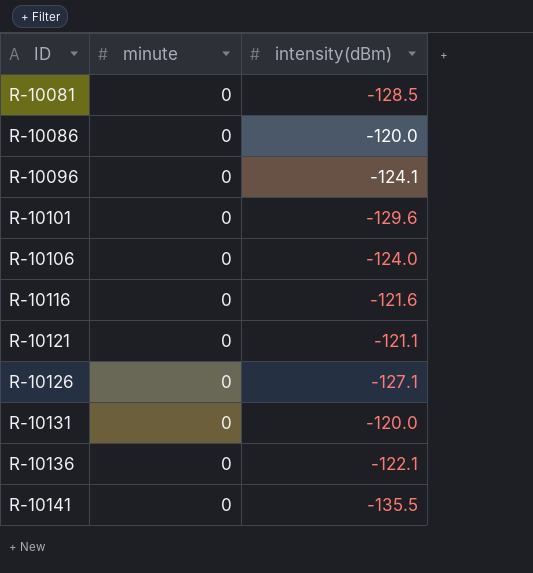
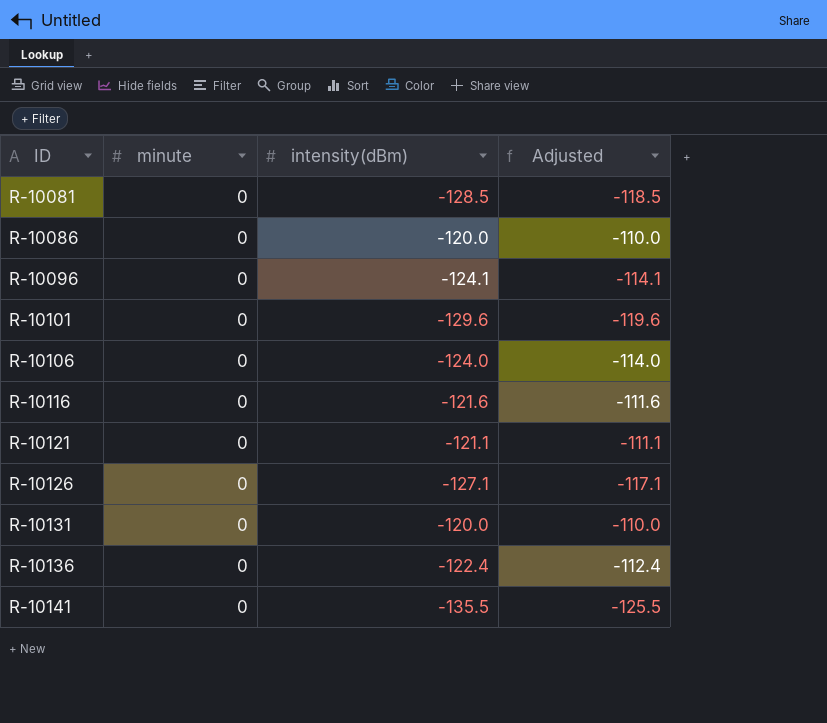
column Adjusted | formula: none -> [intensity(dBm)] + 10
R-10136 | intensity(dBm): -122.1 -> -122.4

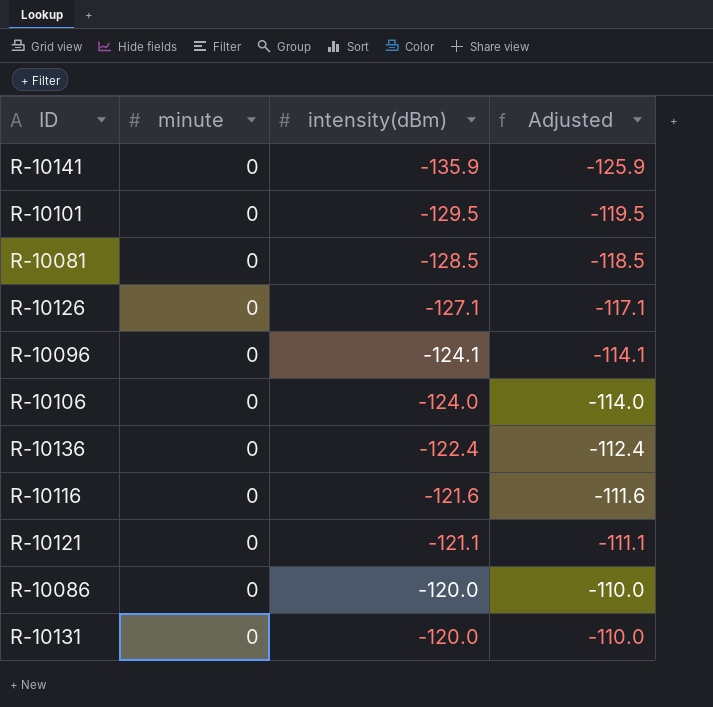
row order: ID ascending -> intensity(dBm) ascending
R-10141 | intensity(dBm): -135.5 -> -135.9
R-10141 | Adjusted: -125.5 -> -125.9
R-10101 | intensity(dBm): -129.6 -> -129.5
R-10101 | Adjusted: -119.6 -> -119.5

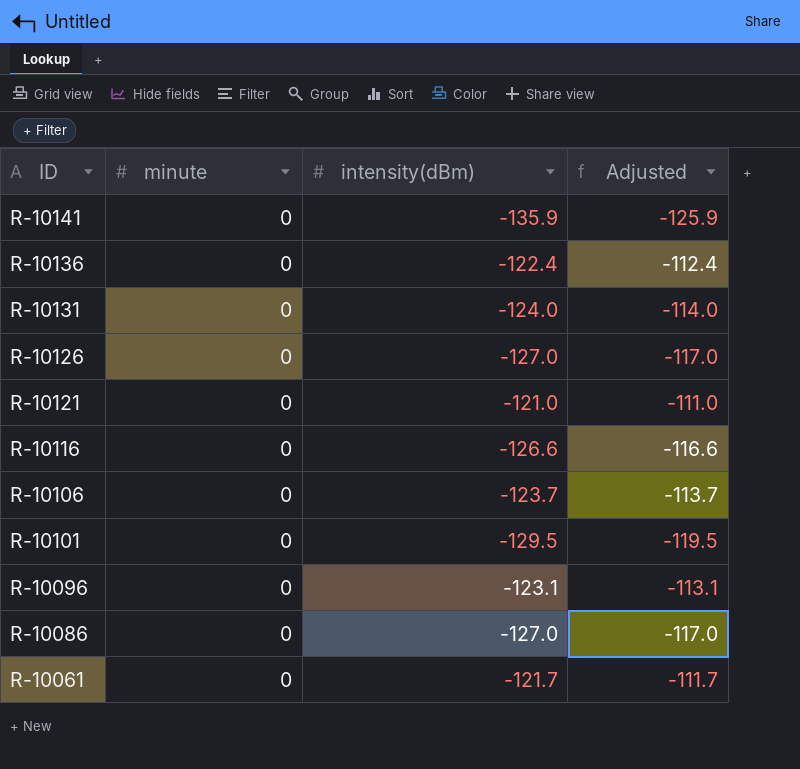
row order: intensity(dBm) ascending -> ID descending
row R-10081: 0 | -128.5 | -118.5 -> none
R-10131 | intensity(dBm): -120.0 -> -124.0
R-10131 | Adjusted: -110.0 -> -114.0
R-10126 | intensity(dBm): -127.1 -> -127.0
R-10126 | Adjusted: -117.1 -> -117.0
R-10121 | intensity(dBm): -121.1 -> -121.0
R-10121 | Adjusted: -111.1 -> -111.0
R-10116 | intensity(dBm): -121.6 -> -126.6
R-10116 | Adjusted: -111.6 -> -116.6
R-10106 | intensity(dBm): -124.0 -> -123.7
R-10106 | Adjusted: -114.0 -> -113.7
R-10096 | intensity(dBm): -124.1 -> -123.1
R-10096 | Adjusted: -114.1 -> -113.1
R-10086 | intensity(dBm): -120.0 -> -127.0
R-10086 | Adjusted: -110.0 -> -117.0
row R-10061: none -> 0 | -121.7 | -111.7

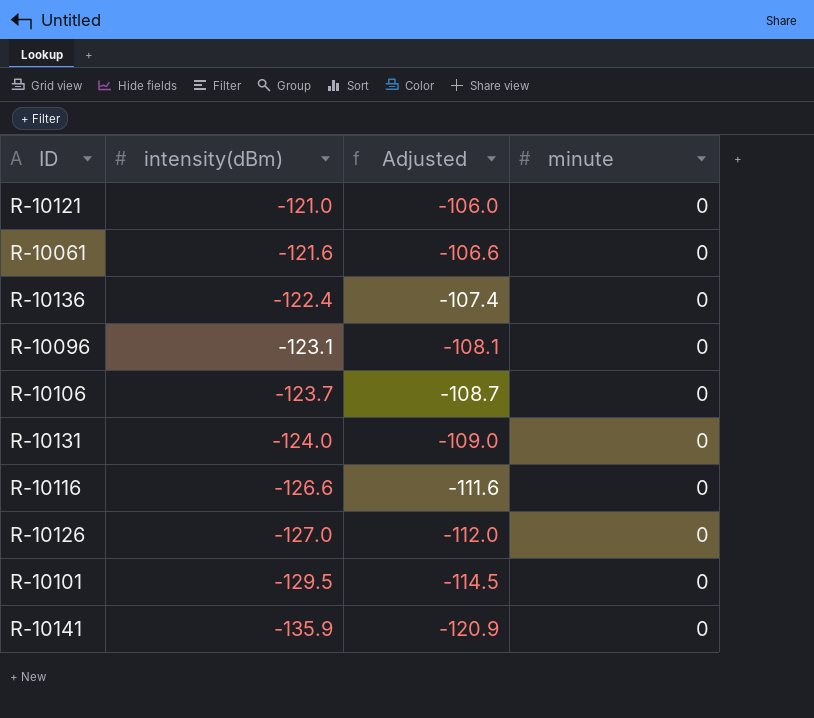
row order: ID descending -> intensity(dBm) descending
column Adjusted | formula: [intensity(dBm)] + 10 -> [intensity(dBm)] + 15
column minute | position: 2 -> 4
row R-10086: 0 | -127.0 | -117.0 -> none
R-10061 | intensity(dBm): -121.7 -> -121.6

